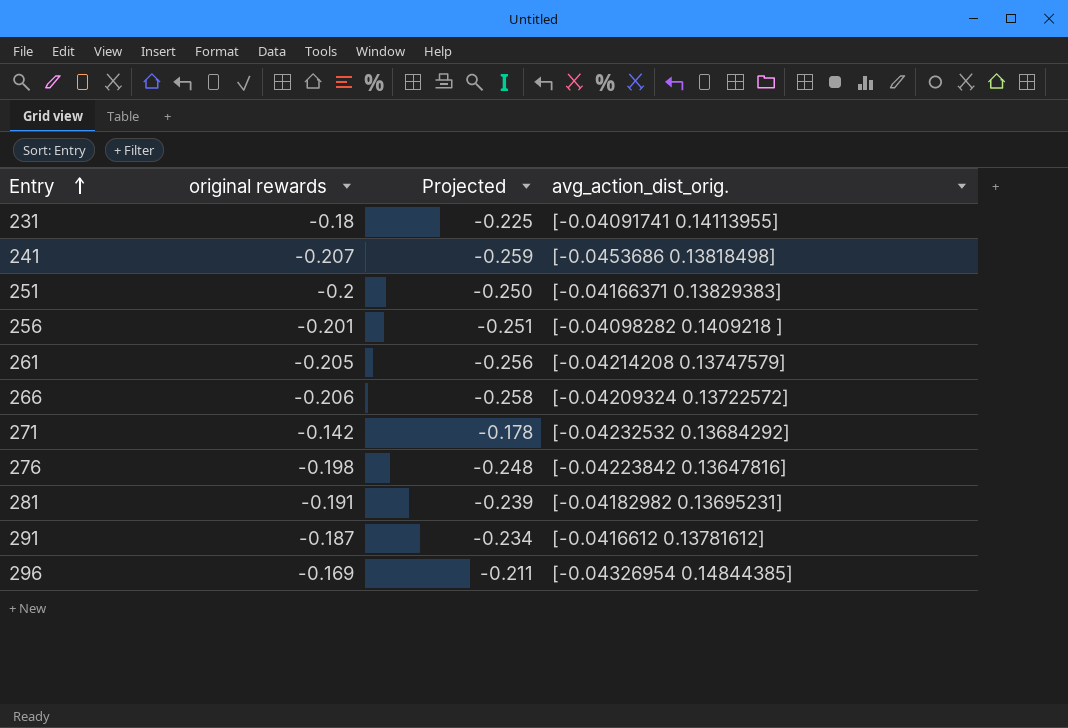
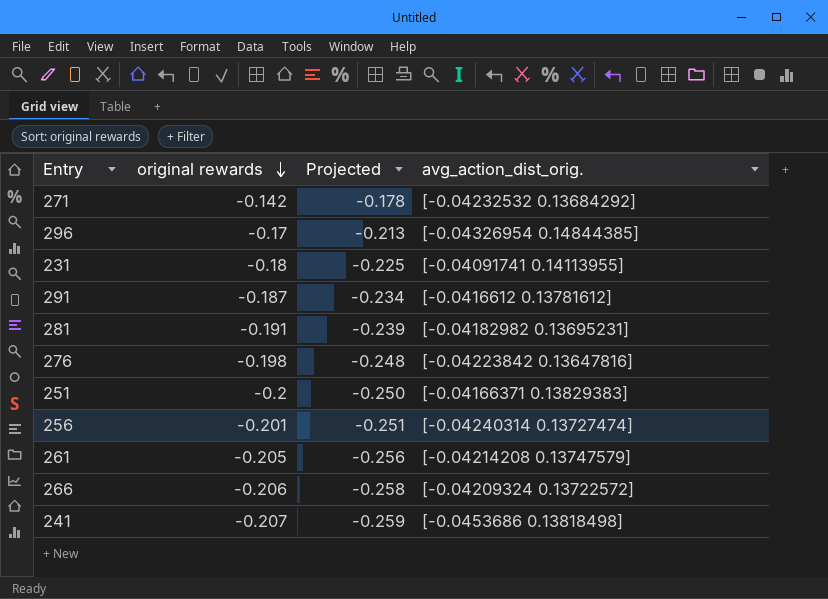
row order: Entry ascending -> original rewards descending
296 | original rewards: -0.169 -> -0.17
296 | Projected: -0.211 -> -0.213
256 | avg_action_dist_orig.: [-0.04098282 0.1409218 ] -> [-0.04240314 0.13727474]

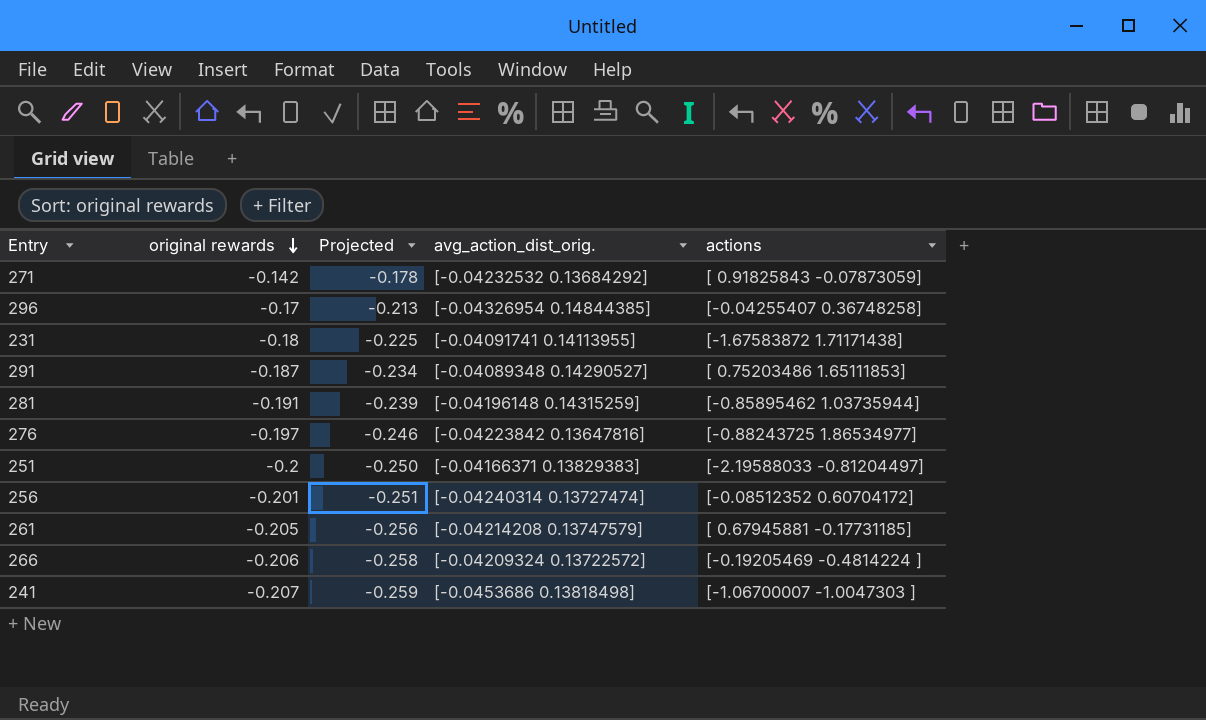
column actions | position: none -> 5
291 | avg_action_dist_orig.: [-0.0416612 0.13781612] -> [-0.04089348 0.14290527]
281 | avg_action_dist_orig.: [-0.04182982 0.13695231] -> [-0.04196148 0.14315259]
276 | original rewards: -0.198 -> -0.197
276 | Projected: -0.248 -> -0.246

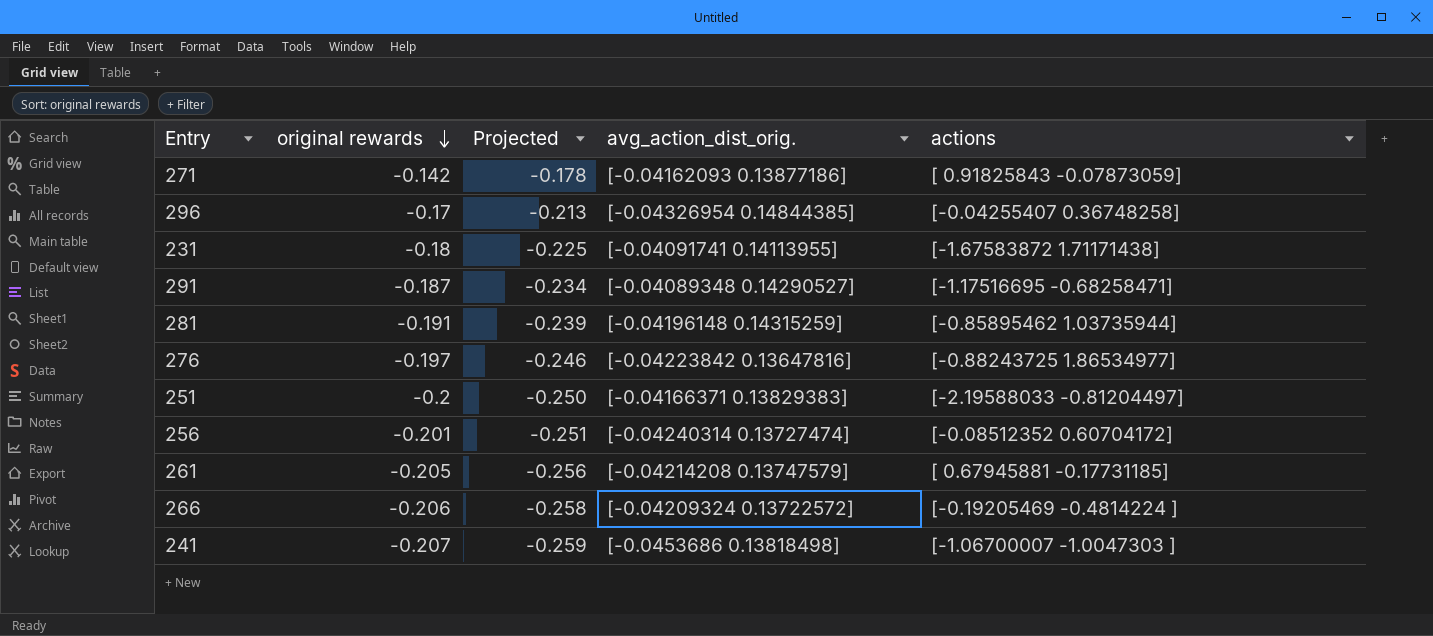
271 | avg_action_dist_orig.: [-0.04232532 0.13684292] -> [-0.04162093 0.13877186]
291 | actions: [ 0.75203486 1.65111853] -> [-1.17516695 -0.68258471]

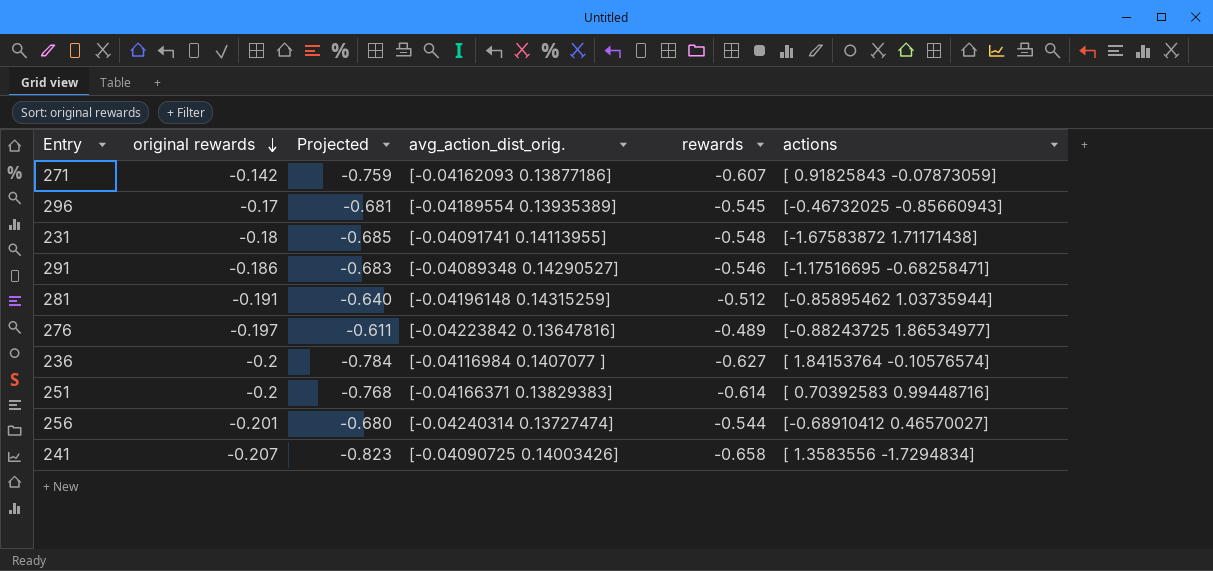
column Projected | formula: [original rewards] * 1.25 -> [rewards] * 1.25
column rewards | position: none -> 5
row 261: -0.205 | -0.256 | [-0.04214208 0.13747579] | [ 0.67945881 -0.17731185] -> none
row 266: -0.206 | -0.258 | [-0.04209324 0.13722572] | [-0.19205469 -0.4814224 ] -> none
296 | avg_action_dist_orig.: [-0.04326954 0.14844385] -> [-0.04189554 0.13935389]
296 | actions: [-0.04255407 0.36748258] -> [-0.46732025 -0.85660943]
291 | original rewards: -0.187 -> -0.186
row 236: none -> -0.2 | -0.784 | [-0.04116984 0.1407077 ] | -0.627 | [ 1.84153764 -0.10576574]
251 | actions: [-2.19588033 -0.81204497] -> [ 0.70392583 0.99448716]
256 | actions: [-0.08512352 0.60704172] -> [-0.68910412 0.46570027]
241 | avg_action_dist_orig.: [-0.0453686 0.13818498] -> [-0.04090725 0.14003426]
241 | actions: [-1.06700007 -1.0047303 ] -> [ 1.3583556 -1.7294834]

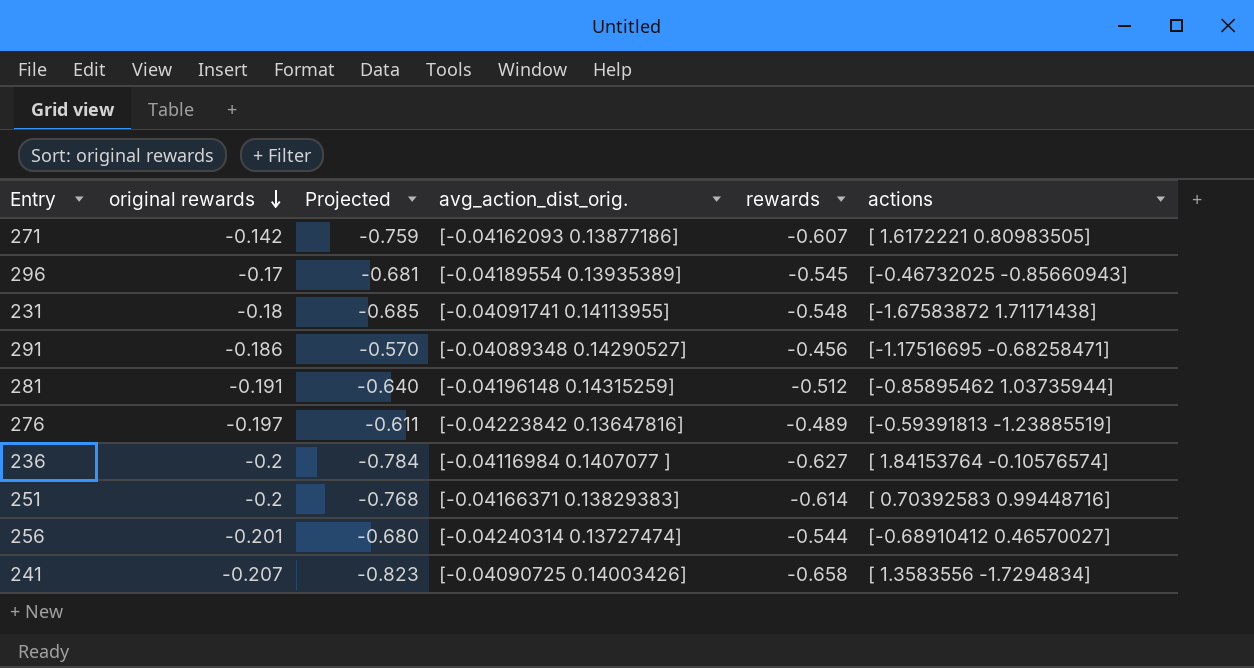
271 | actions: [ 0.91825843 -0.07873059] -> [ 1.6172221 0.80983505]
291 | Projected: -0.683 -> -0.570
291 | rewards: -0.546 -> -0.456
276 | actions: [-0.88243725 1.86534977] -> [-0.59391813 -1.23885519]

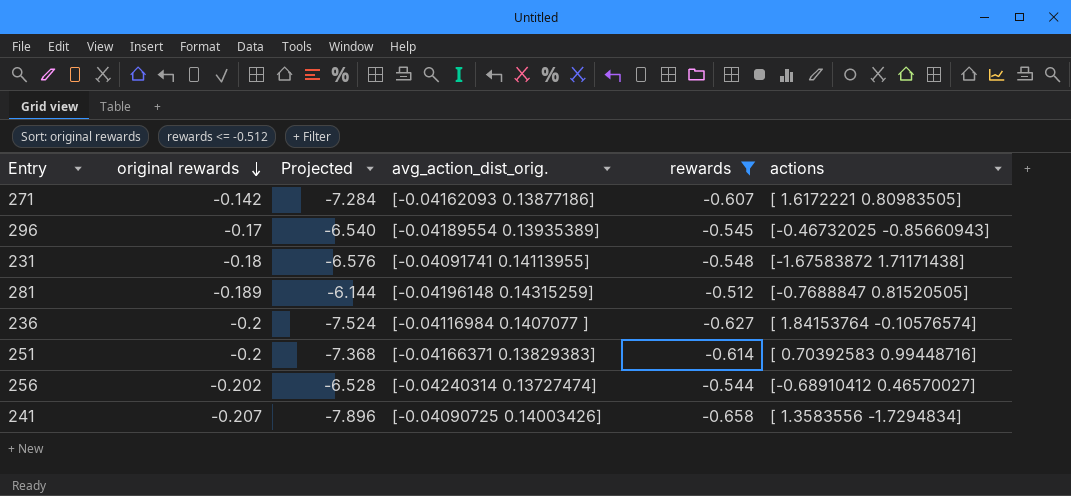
filter: none -> rewards <= -0.512
column Projected | formula: [rewards] * 1.25 -> [rewards] * 12
281 | original rewards: -0.191 -> -0.189
281 | actions: [-0.85895462 1.03735944] -> [-0.7688847 0.81520505]
256 | original rewards: -0.201 -> -0.202

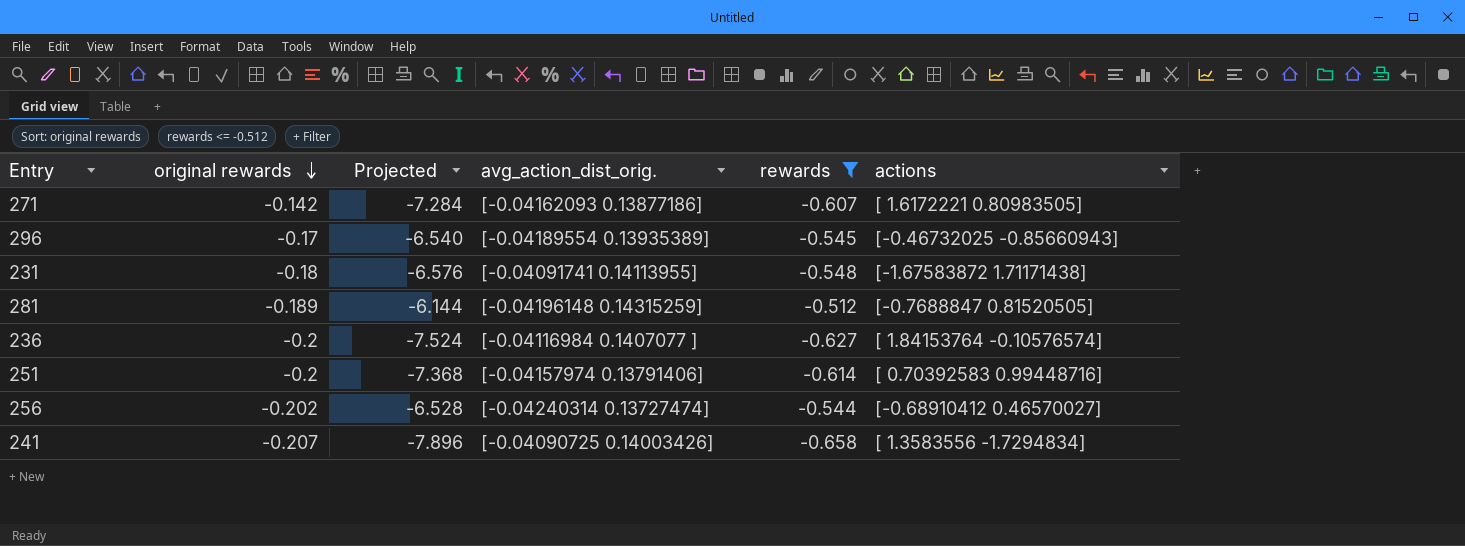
251 | avg_action_dist_orig.: [-0.04166371 0.13829383] -> [-0.04157974 0.13791406]

